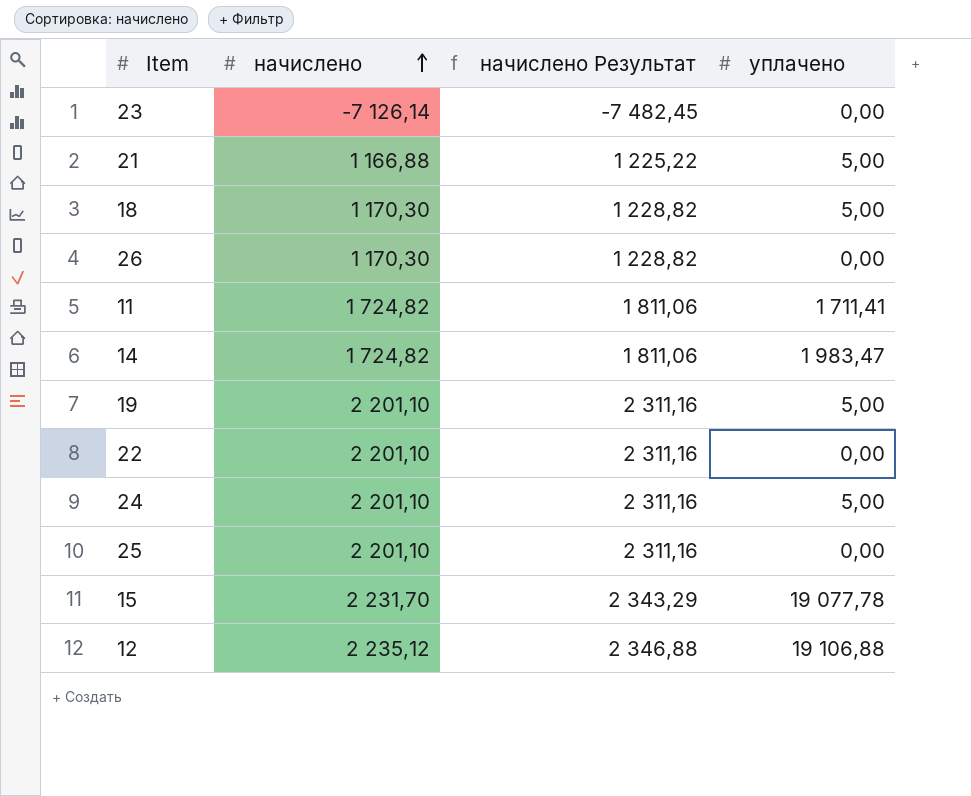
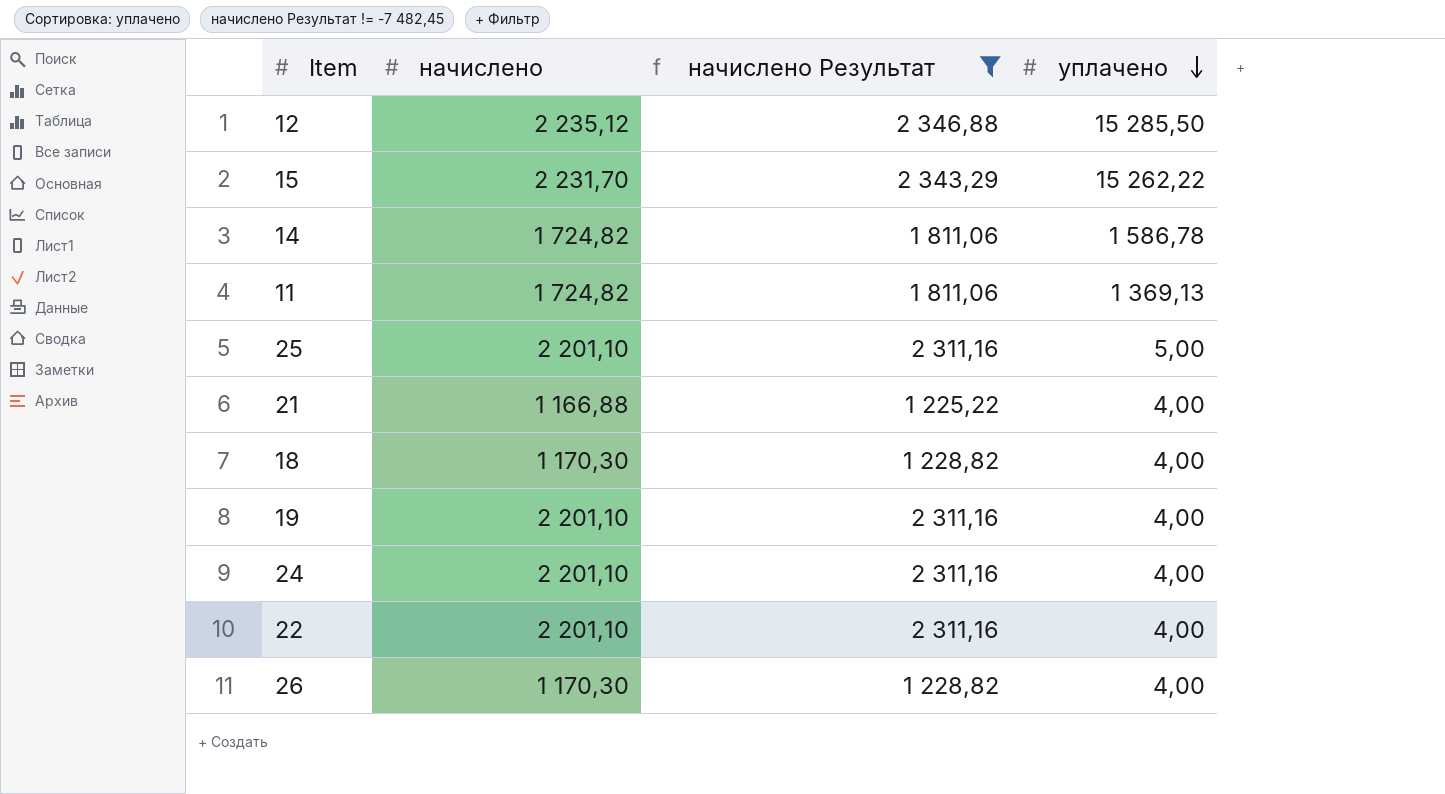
filter: none -> начислено Результат != -7 482,45
row order: начислено ascending -> уплачено descending
12 | уплачено: 19 106,88 -> 15 285,50
15 | уплачено: 19 077,78 -> 15 262,22
14 | уплачено: 1 983,47 -> 1 586,78
11 | уплачено: 1 711,41 -> 1 369,13
25 | уплачено: 0,00 -> 5,00
21 | уплачено: 5,00 -> 4,00
18 | уплачено: 5,00 -> 4,00
19 | уплачено: 5,00 -> 4,00
24 | уплачено: 5,00 -> 4,00
22 | уплачено: 0,00 -> 4,00
26 | уплачено: 0,00 -> 4,00

